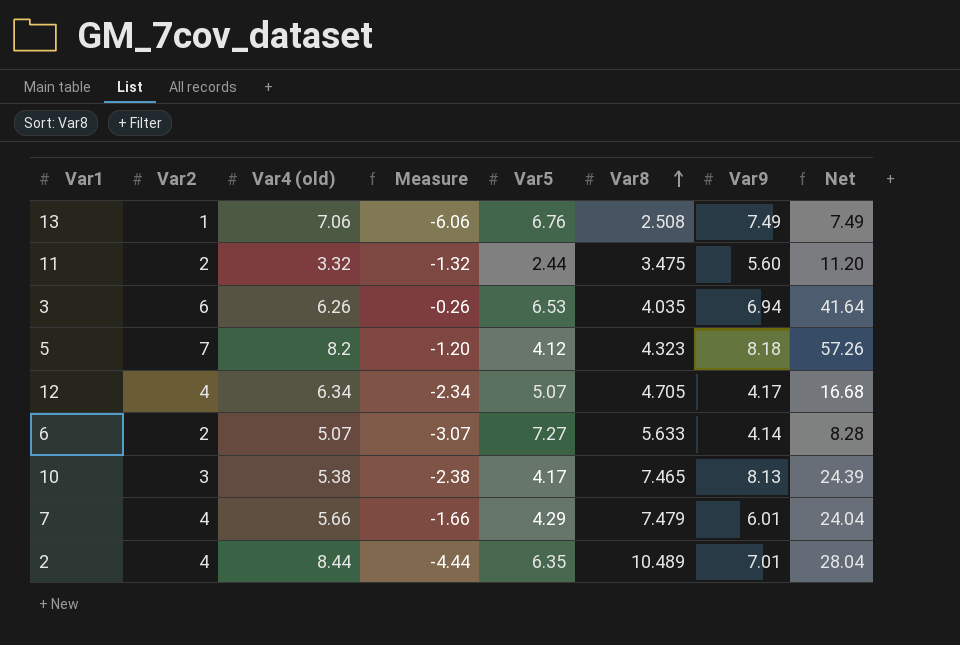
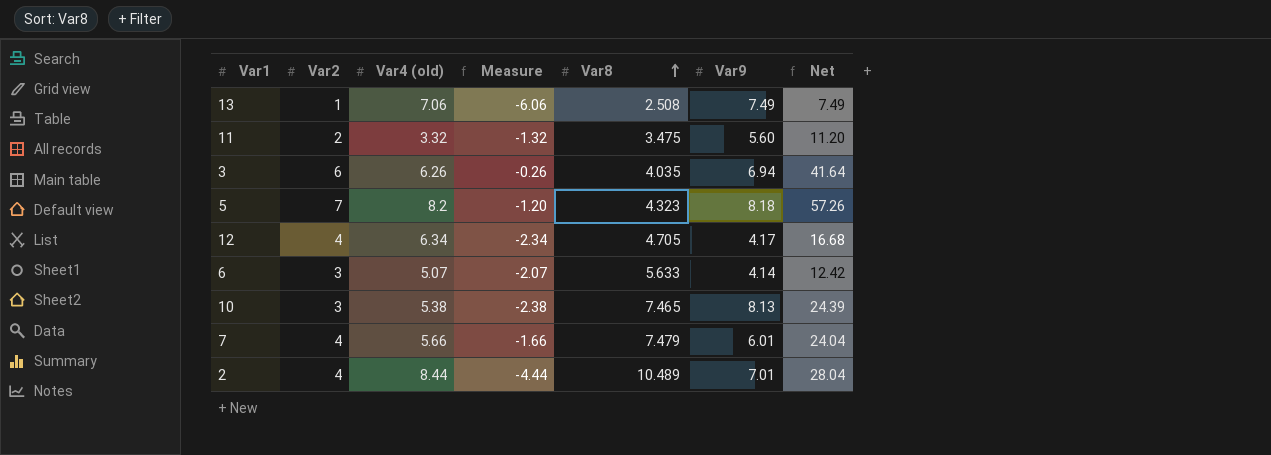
column Var5 | position: 5 -> none
6 | Var2: 2 -> 3
6 | Measure: -3.07 -> -2.07
6 | Net: 8.28 -> 12.42

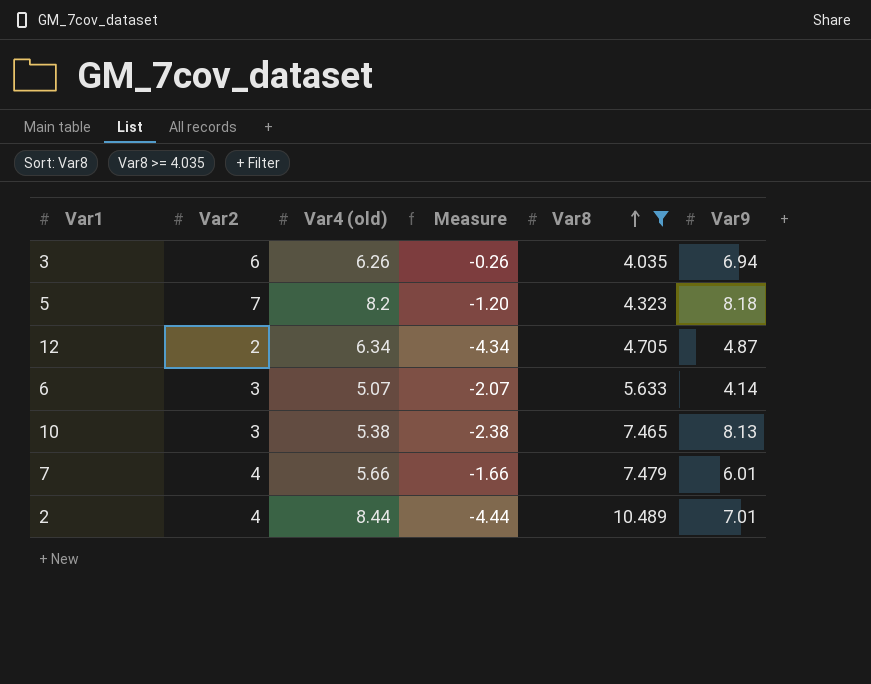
filter: none -> Var8 >= 4.035
column Net | formula: [Var2] * [Var9] -> none
12 | Var2: 4 -> 2
12 | Measure: -2.34 -> -4.34
12 | Var9: 4.17 -> 4.87

